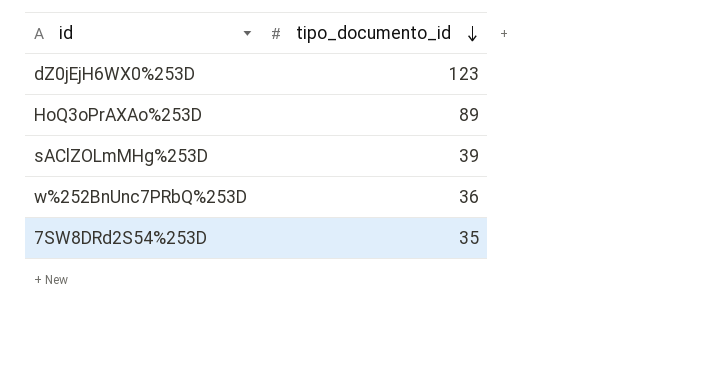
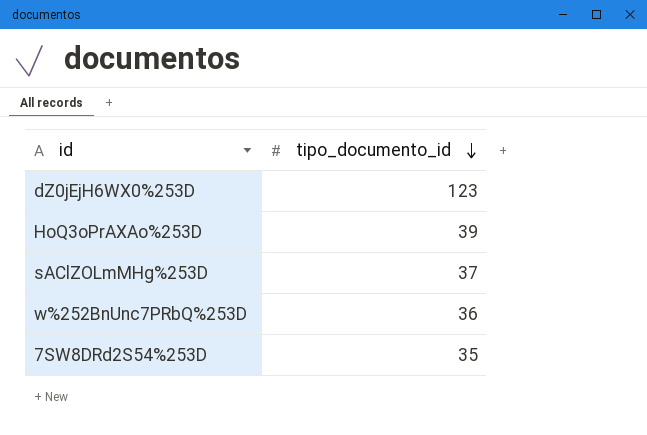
HoQ3oPrAXAo%253D | tipo_documento_id: 89 -> 39
sAClZOLmMHg%253D | tipo_documento_id: 39 -> 37

